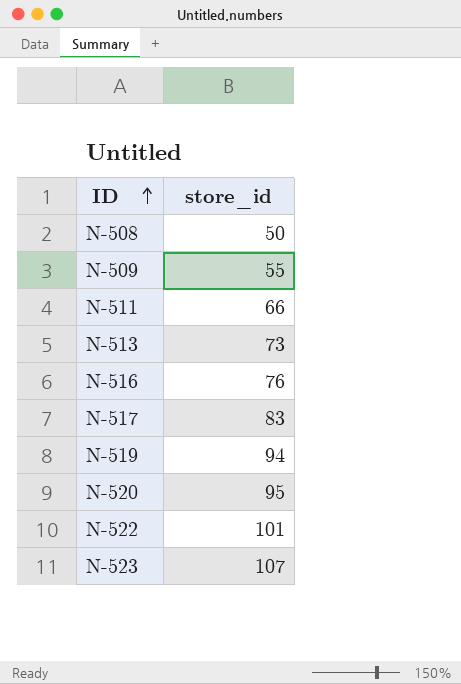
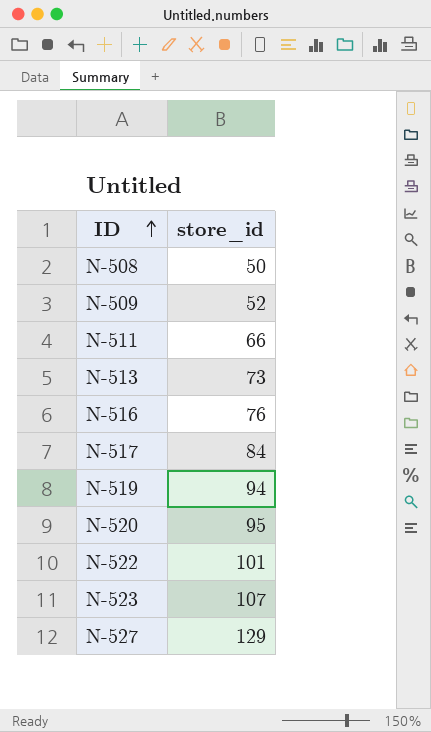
N-509 | store_id: 55 -> 52
N-517 | store_id: 83 -> 84
row N-527: none -> 129

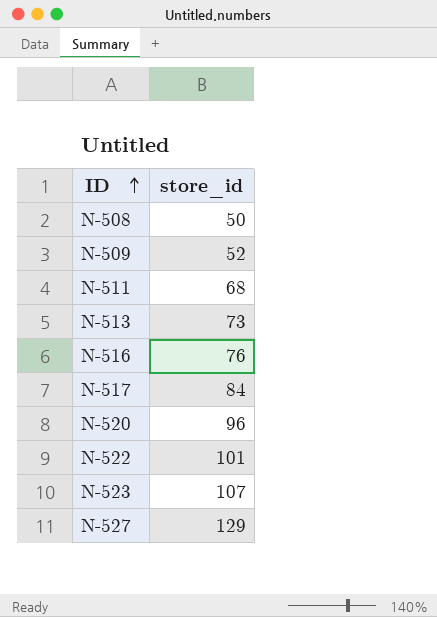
row N-519: 94 -> none
N-511 | store_id: 66 -> 68
N-520 | store_id: 95 -> 96

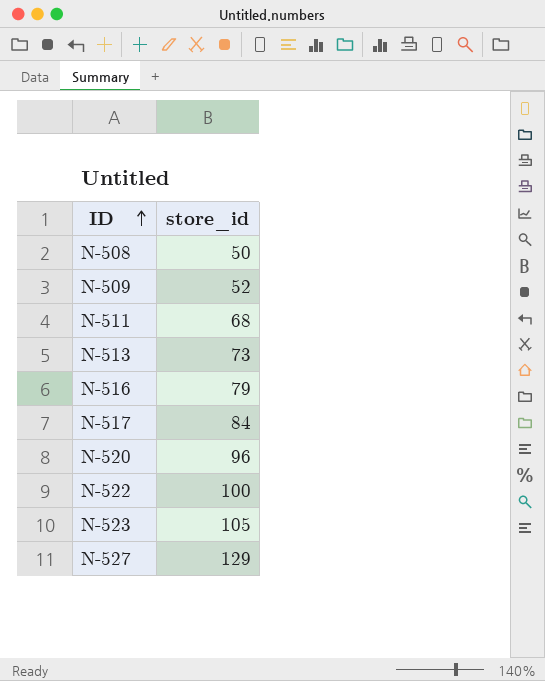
N-516 | store_id: 76 -> 79
N-522 | store_id: 101 -> 100
N-523 | store_id: 107 -> 105

